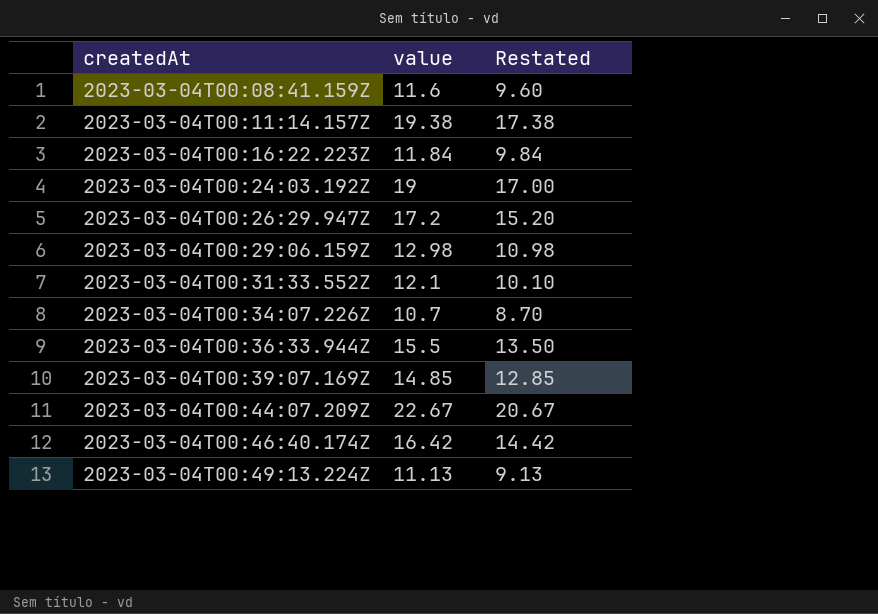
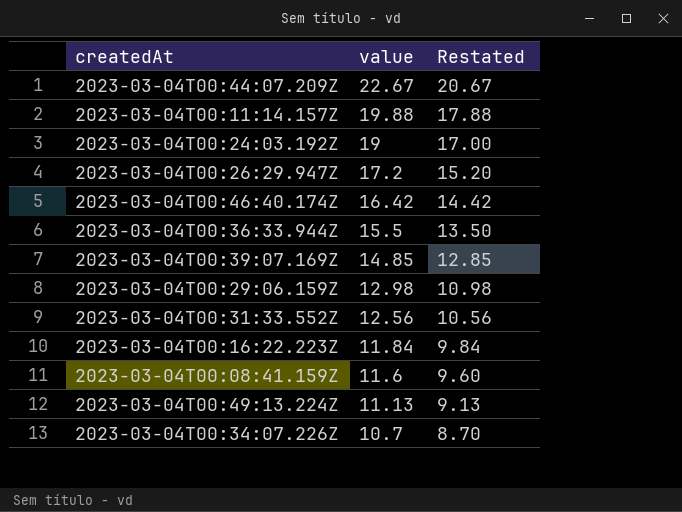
row order: createdAt ascending -> value descending
2023-03-04T00:11:14.157Z | value: 19.38 -> 19.88
2023-03-04T00:11:14.157Z | Restated: 17.38 -> 17.88
2023-03-04T00:31:33.552Z | value: 12.1 -> 12.56
2023-03-04T00:31:33.552Z | Restated: 10.10 -> 10.56

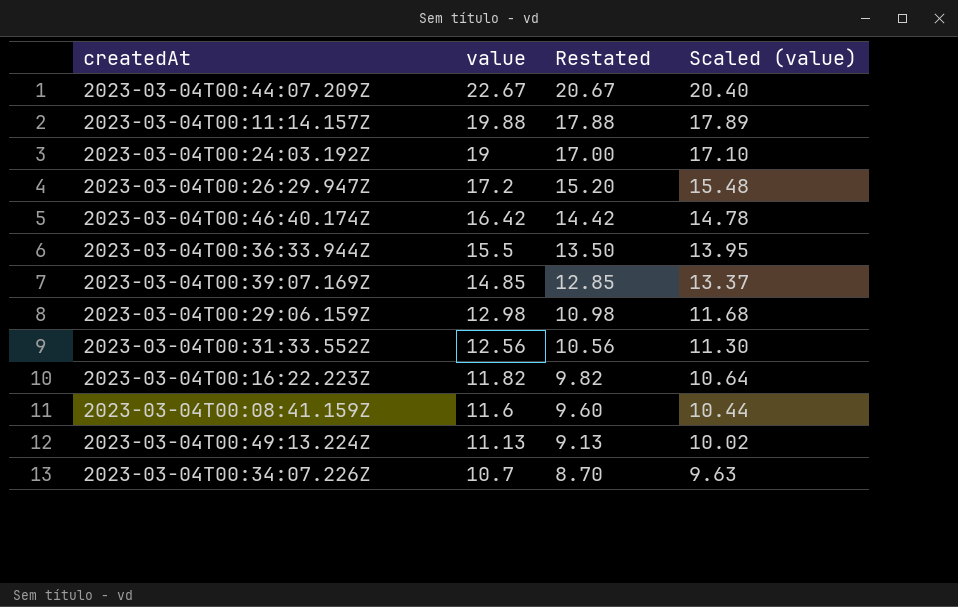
column Scaled (value) | formula: none -> [value] * 0.9
2023-03-04T00:16:22.223Z | value: 11.84 -> 11.82
2023-03-04T00:16:22.223Z | Restated: 9.84 -> 9.82

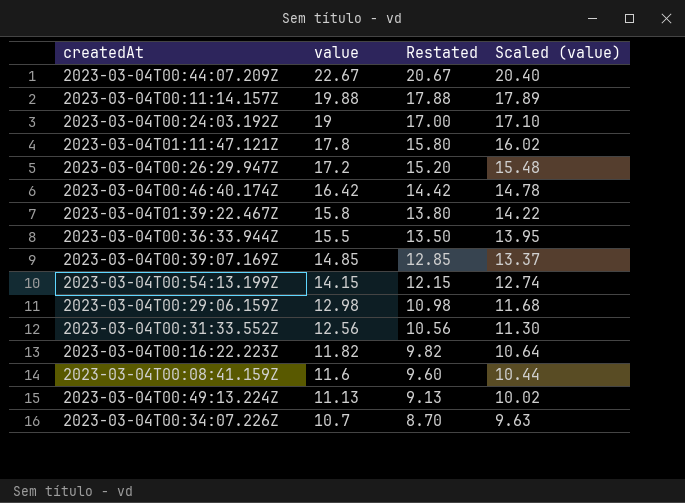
row 2023-03-04T01:11:47.121Z: none -> 17.8 | 15.80 | 16.02
row 2023-03-04T01:39:22.467Z: none -> 15.8 | 13.80 | 14.22
row 2023-03-04T00:54:13.199Z: none -> 14.15 | 12.15 | 12.74

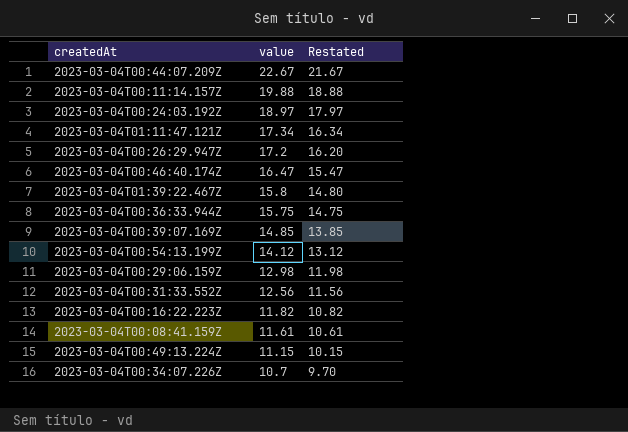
column Scaled (value) | formula: [value] * 0.9 -> none
column Restated | formula: [value] - 2 -> [value] - 1
2023-03-04T00:24:03.192Z | value: 19 -> 18.97
2023-03-04T01:11:47.121Z | value: 17.8 -> 17.34
2023-03-04T00:46:40.174Z | value: 16.42 -> 16.47
2023-03-04T00:36:33.944Z | value: 15.5 -> 15.75
2023-03-04T00:54:13.199Z | value: 14.15 -> 14.12
2023-03-04T00:08:41.159Z | value: 11.6 -> 11.61
2023-03-04T00:49:13.224Z | value: 11.13 -> 11.15

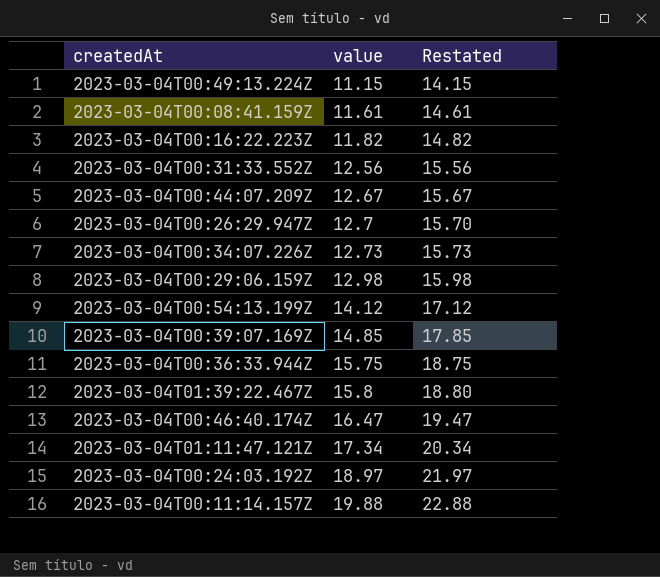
row order: value descending -> value ascending
column Restated | formula: [value] - 1 -> [value] + 3
2023-03-04T00:44:07.209Z | value: 22.67 -> 12.67
2023-03-04T00:26:29.947Z | value: 17.2 -> 12.7
2023-03-04T00:34:07.226Z | value: 10.7 -> 12.73

